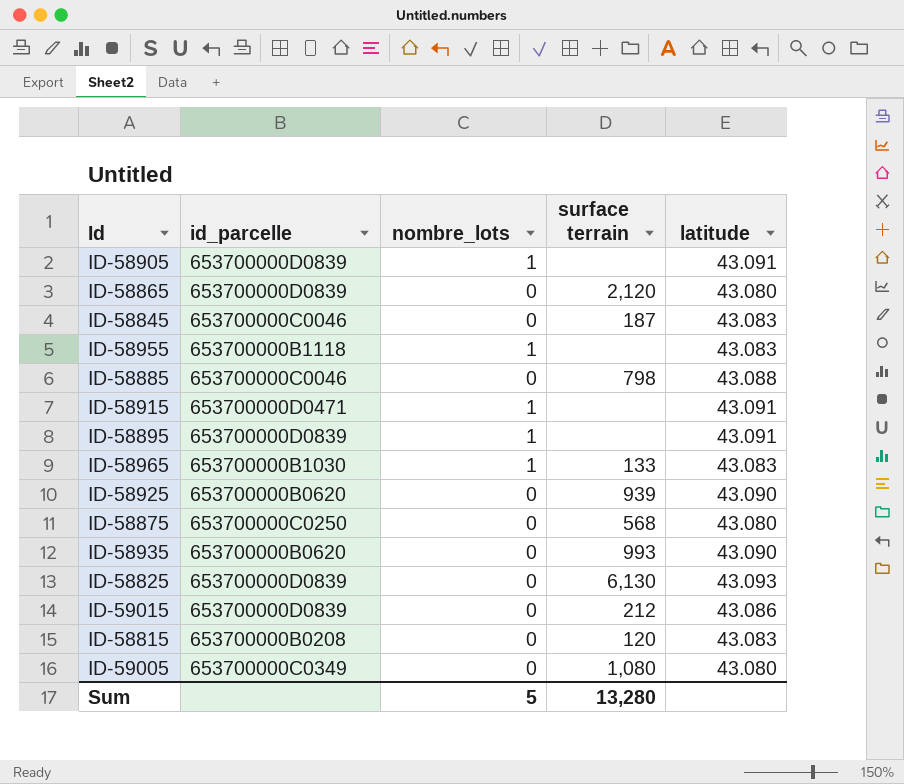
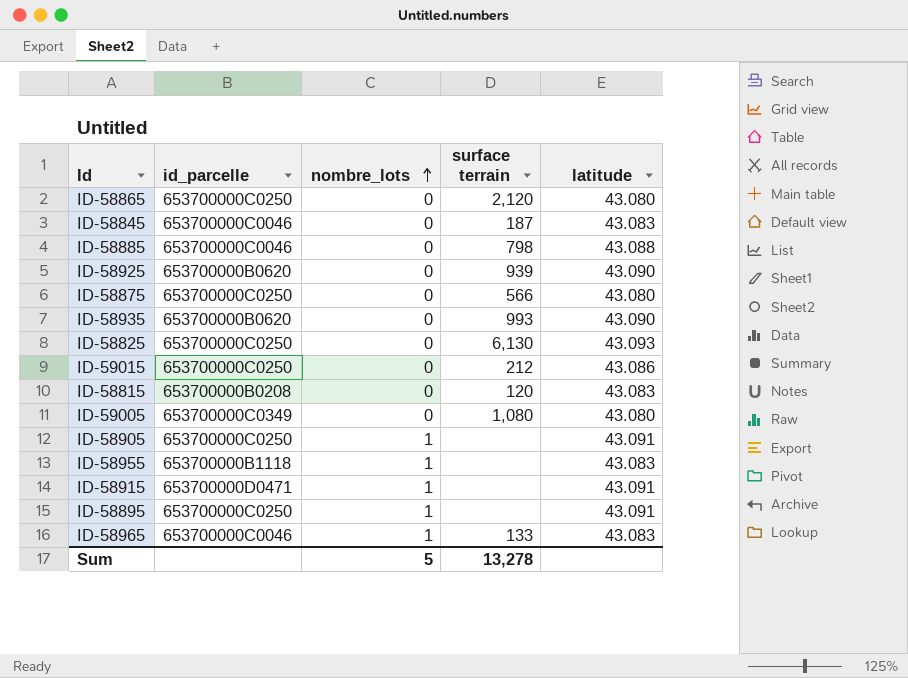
row order: none -> nombre_lots ascending
ID-58865 | id_parcelle: 653700000D0839 -> 653700000C0250
ID-58875 | surface terrain: 568 -> 566
ID-58825 | id_parcelle: 653700000D0839 -> 653700000C0250
ID-59015 | id_parcelle: 653700000D0839 -> 653700000C0250
ID-58905 | id_parcelle: 653700000D0839 -> 653700000C0250
ID-58895 | id_parcelle: 653700000D0839 -> 653700000C0250
ID-58965 | id_parcelle: 653700000B1030 -> 653700000C0046
Sum | surface terrain: 13,280 -> 13,278

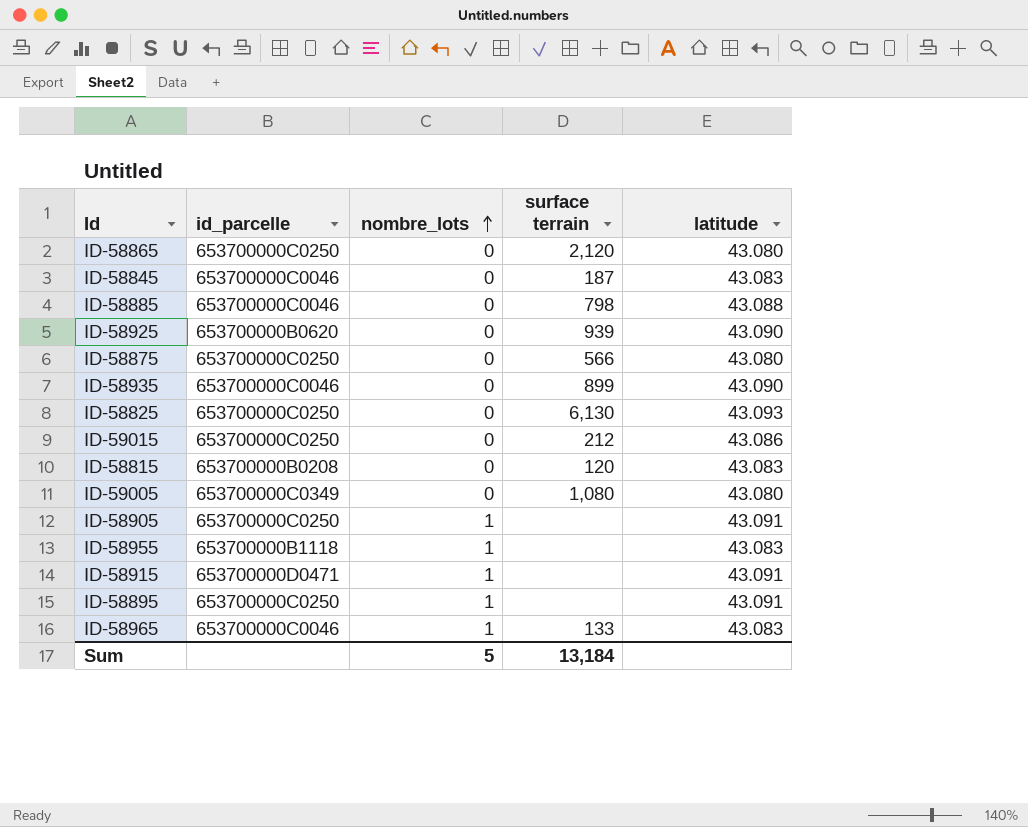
ID-58935 | id_parcelle: 653700000B0620 -> 653700000C0046
ID-58935 | surface terrain: 993 -> 899
Sum | surface terrain: 13,278 -> 13,184

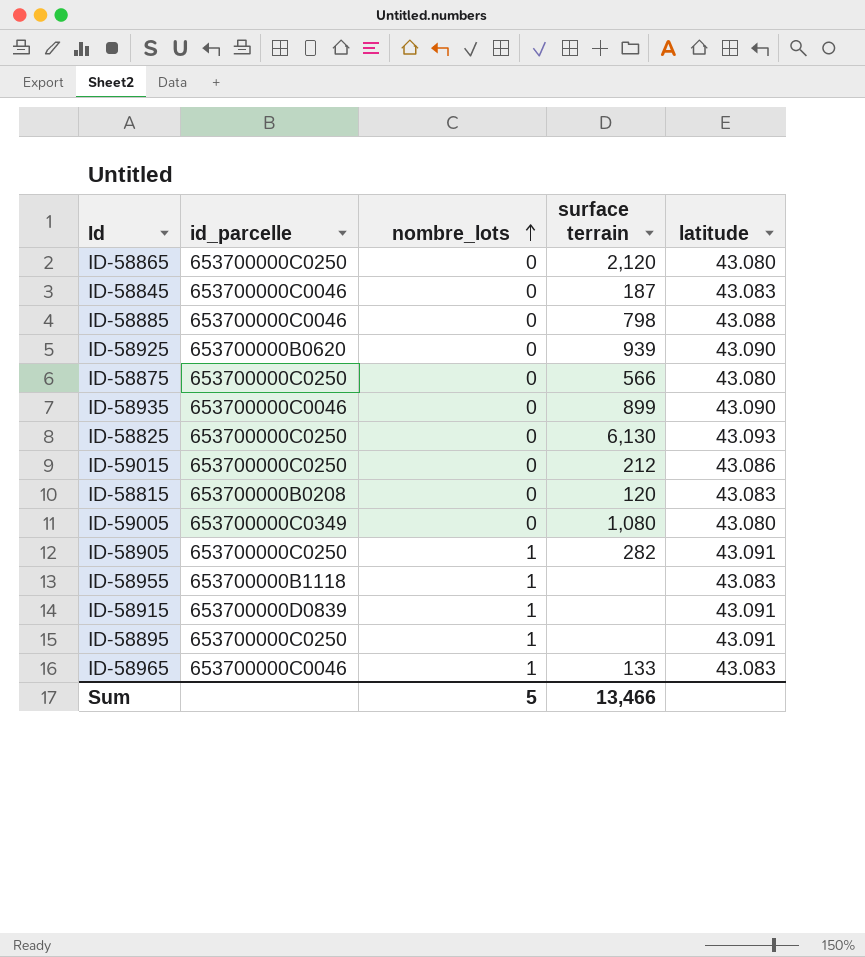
ID-58905 | surface terrain: none -> 282
ID-58915 | id_parcelle: 653700000D0471 -> 653700000D0839
Sum | surface terrain: 13,184 -> 13,466

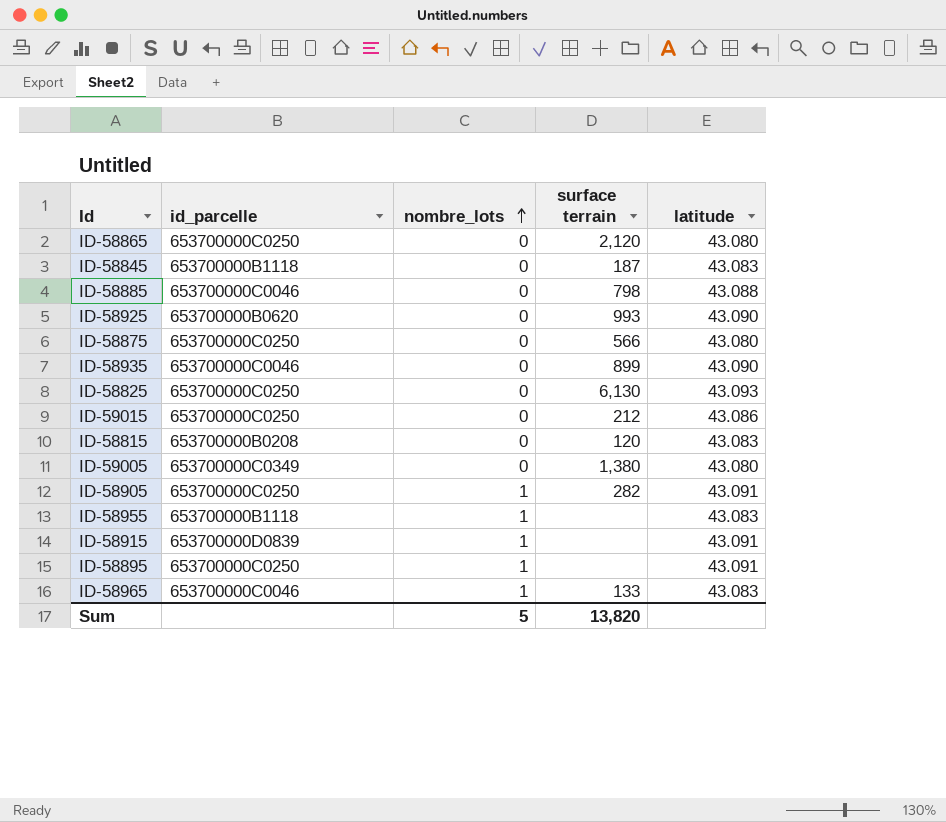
ID-58845 | id_parcelle: 653700000C0046 -> 653700000B1118
ID-58925 | surface terrain: 939 -> 993
ID-59005 | surface terrain: 1,080 -> 1,380
Sum | surface terrain: 13,466 -> 13,820

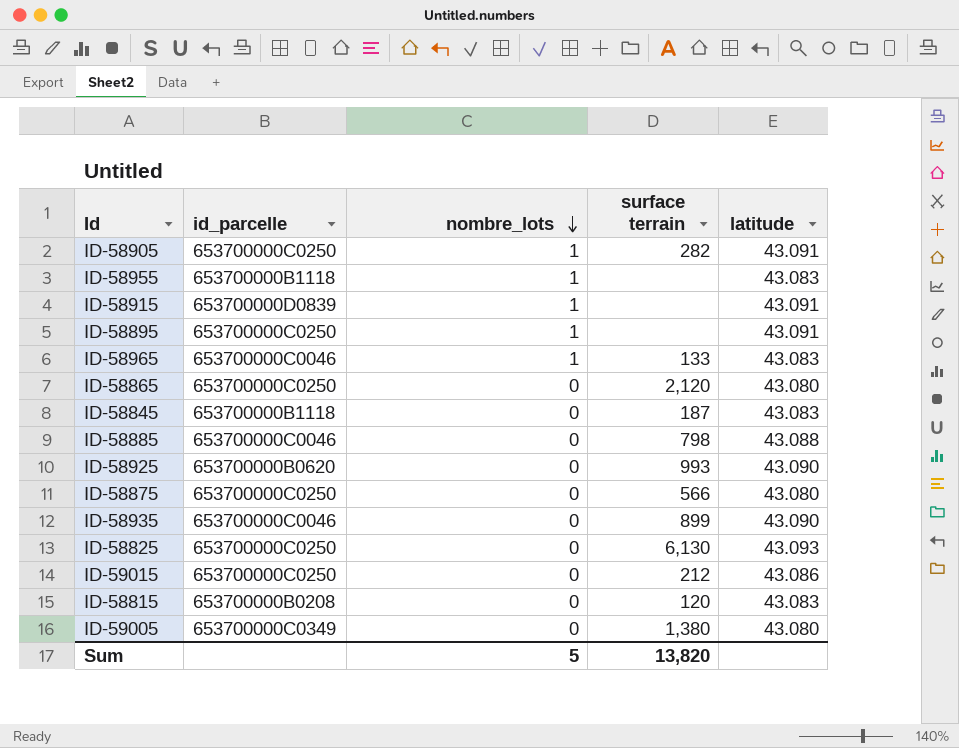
row order: nombre_lots ascending -> nombre_lots descending

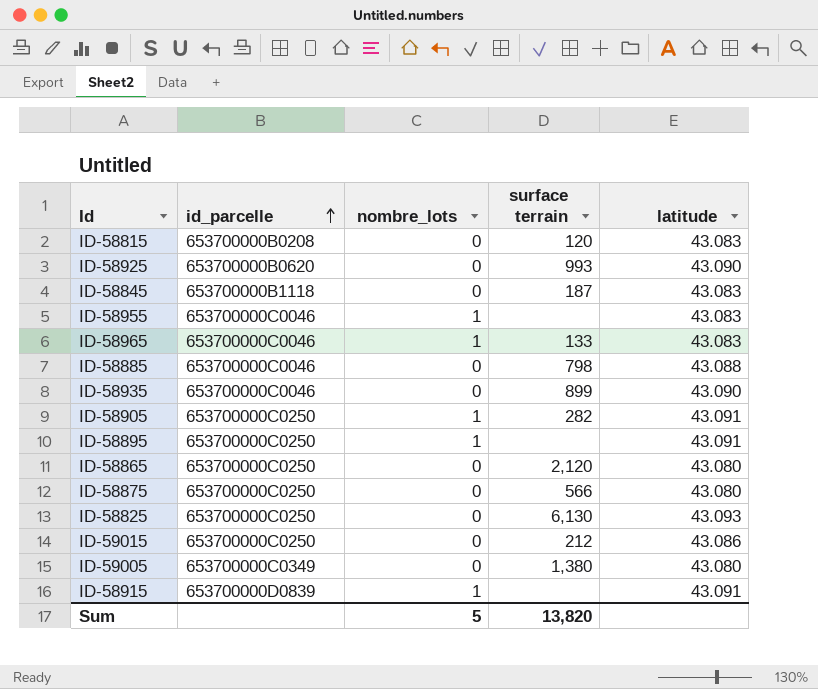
row order: nombre_lots descending -> id_parcelle ascending
ID-58955 | id_parcelle: 653700000B1118 -> 653700000C0046

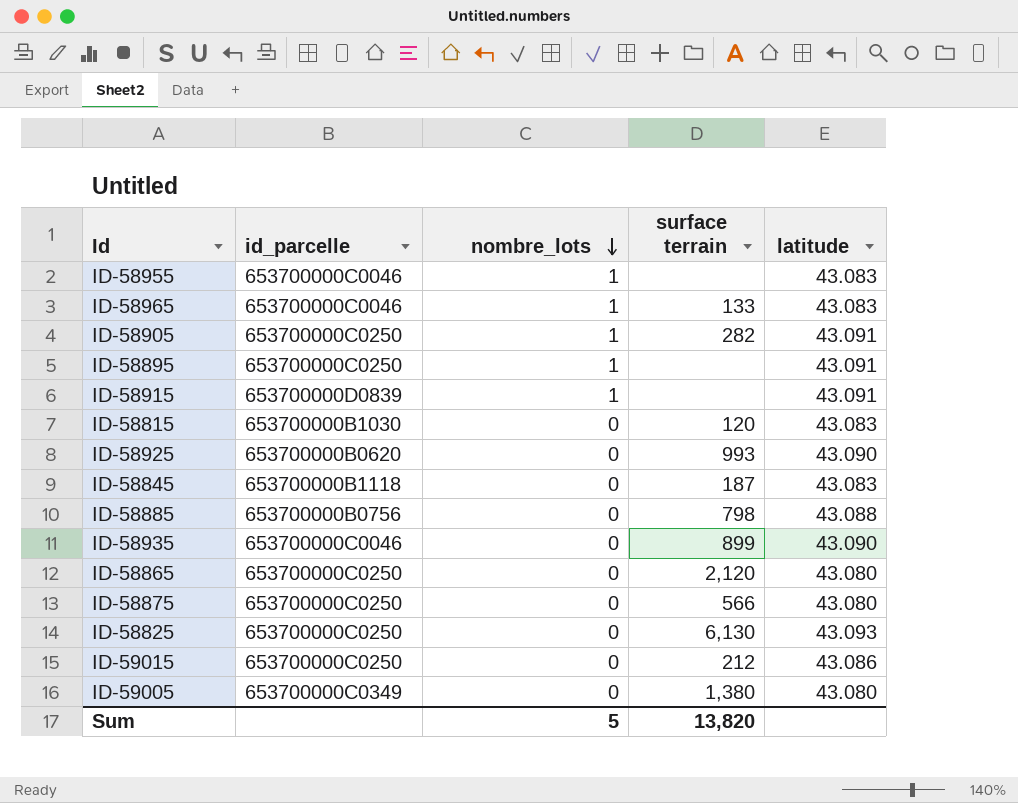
row order: id_parcelle ascending -> nombre_lots descending
ID-58815 | id_parcelle: 653700000B0208 -> 653700000B1030
ID-58885 | id_parcelle: 653700000C0046 -> 653700000B0756

